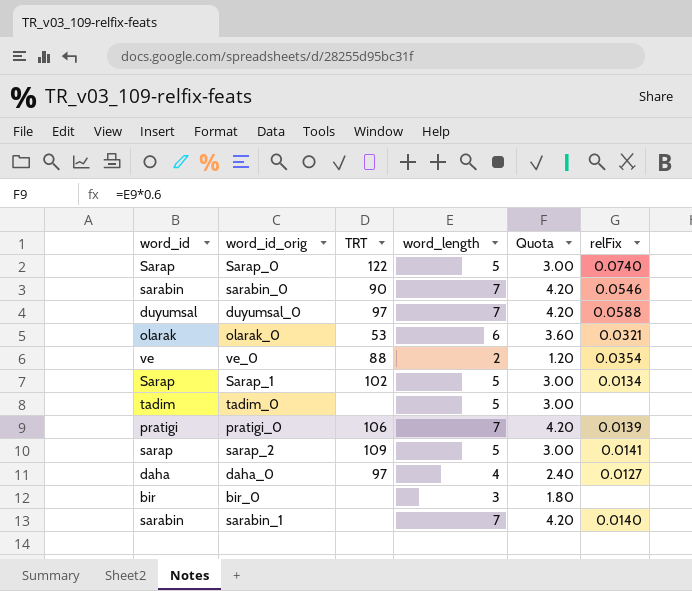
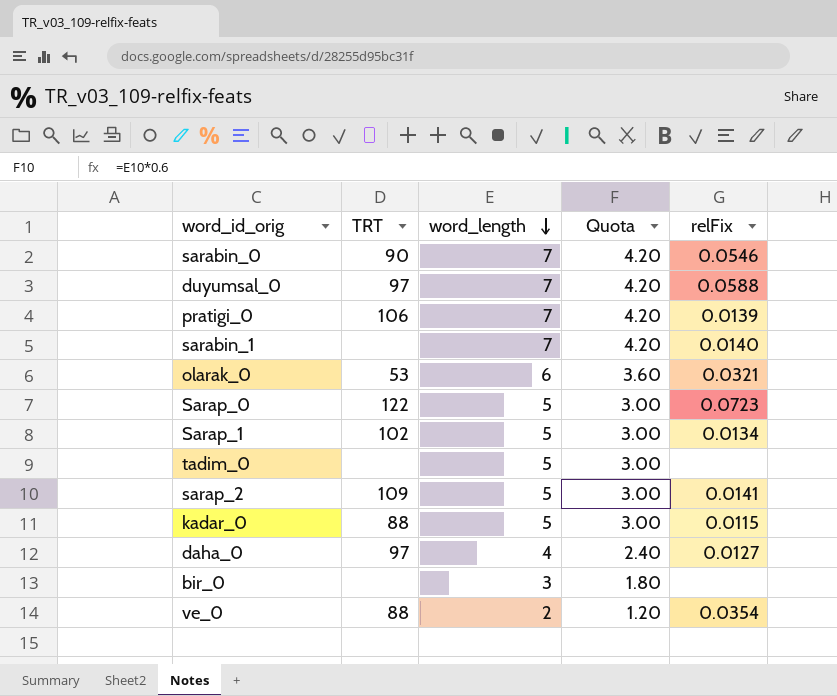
row order: none -> word_length descending
column word_id | position: 1 -> none
Sarap_0 | relFix: 0.0740 -> 0.0723
row kadar_0: none -> 88 | 5 | 3.00 | 0.0115

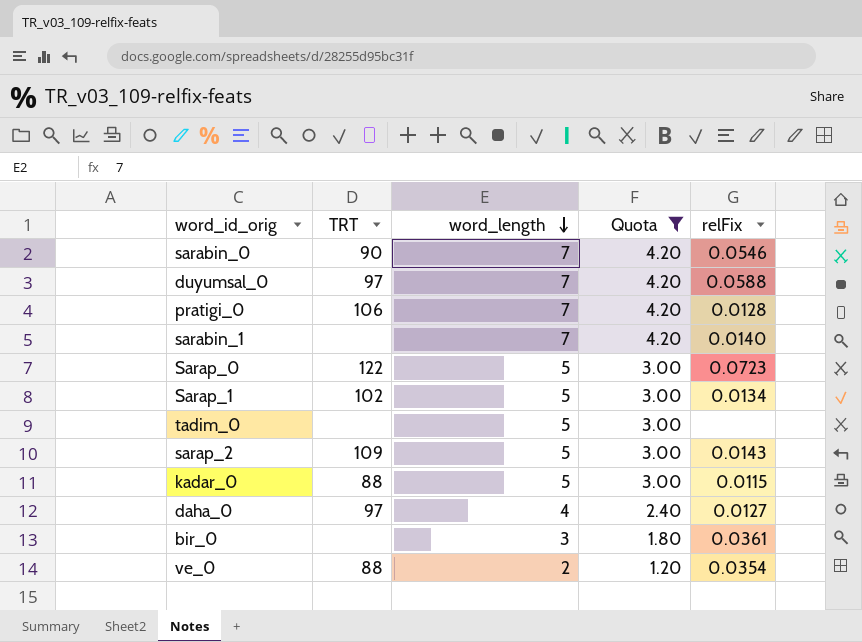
filter: none -> Quota != 3.60
pratigi_0 | relFix: 0.0139 -> 0.0128
sarap_2 | relFix: 0.0141 -> 0.0143
bir_0 | relFix: none -> 0.0361

